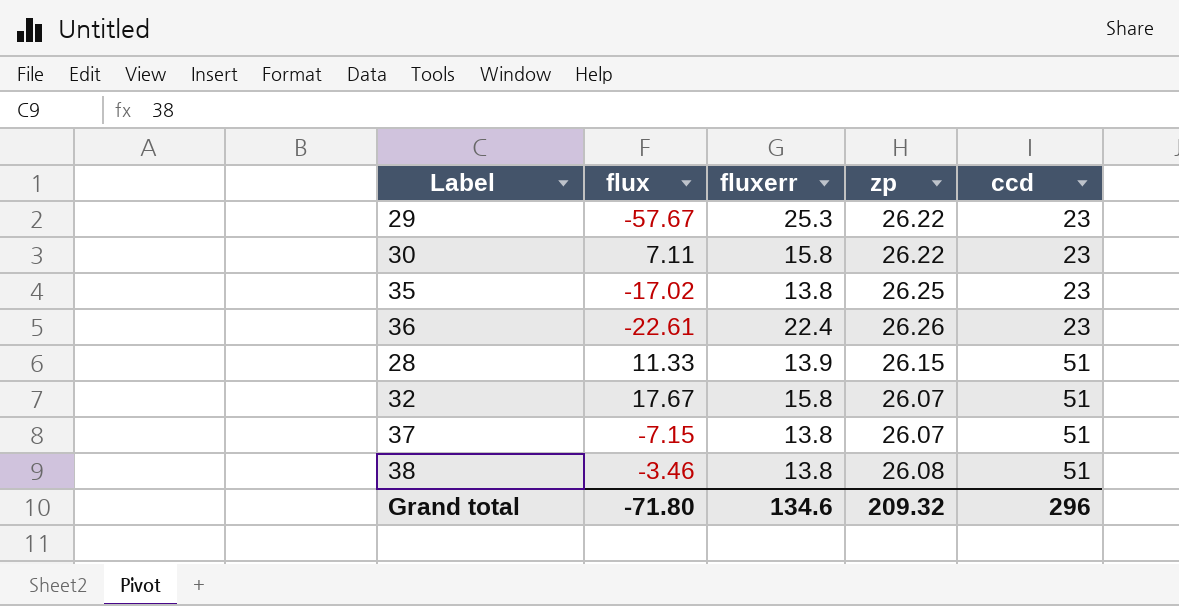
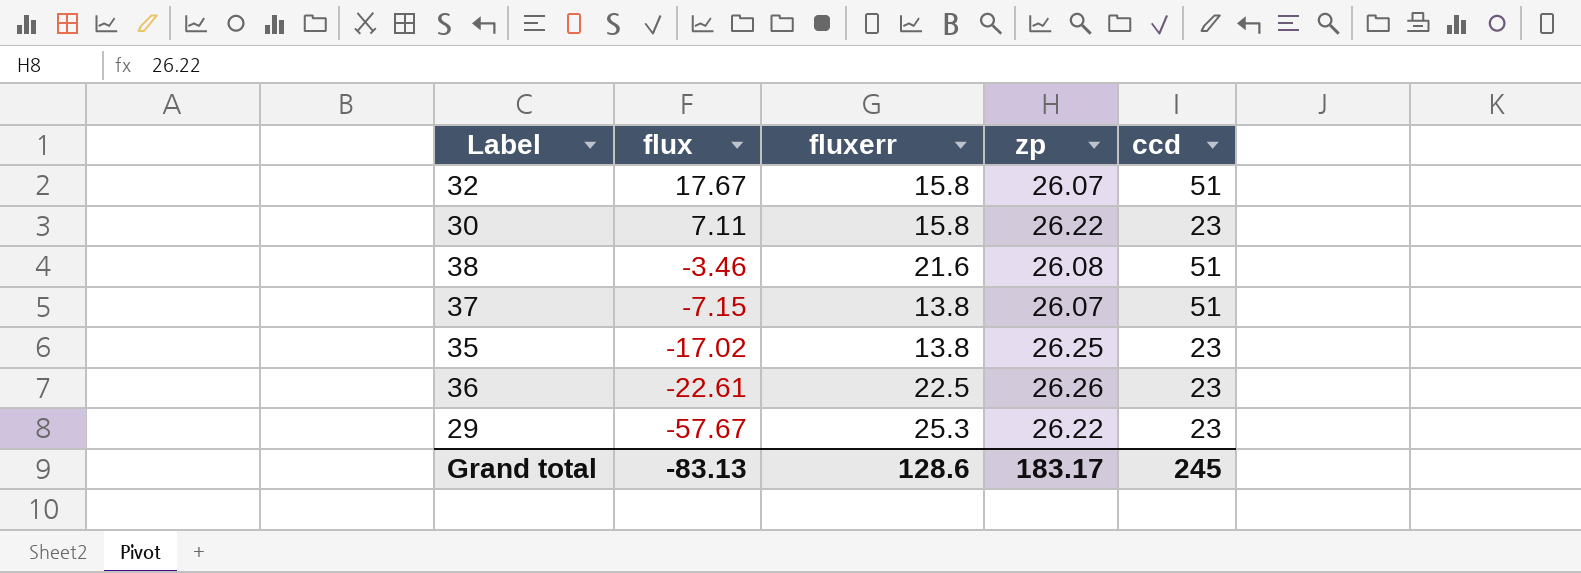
row order: ccd ascending -> flux descending
row 28: 11.33 | 13.9 | 26.15 | 51 -> none
38 | fluxerr: 13.8 -> 21.6
36 | fluxerr: 22.4 -> 22.5
Grand total | flux: -71.80 -> -83.13
Grand total | fluxerr: 134.6 -> 128.6
Grand total | zp: 209.32 -> 183.17
Grand total | ccd: 296 -> 245

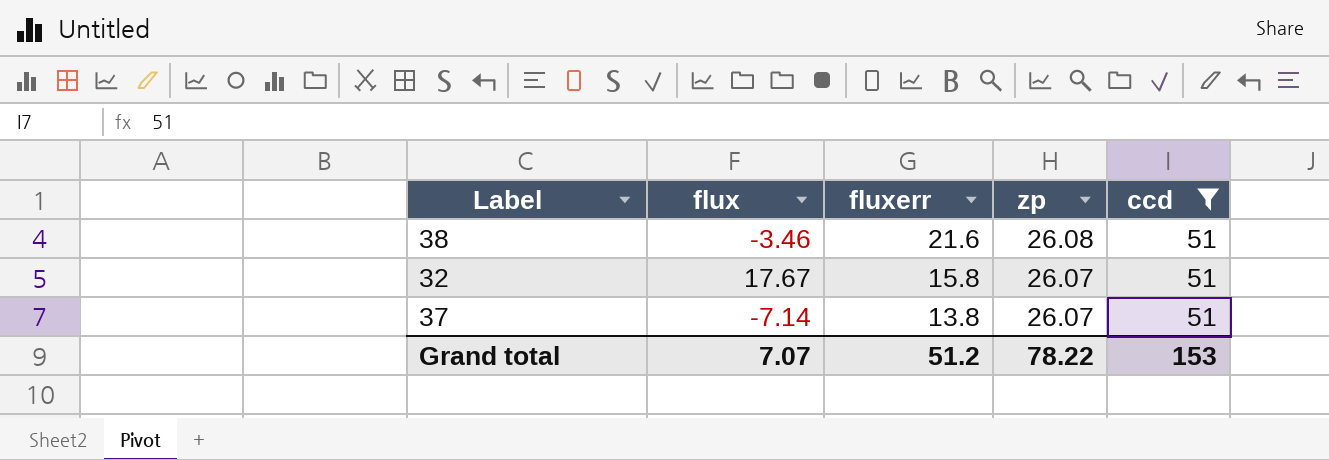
filter: none -> ccd = 51
row order: flux descending -> fluxerr descending
37 | flux: -7.15 -> -7.14
Grand total | flux: -83.13 -> 7.07
Grand total | fluxerr: 128.6 -> 51.2
Grand total | zp: 183.17 -> 78.22
Grand total | ccd: 245 -> 153

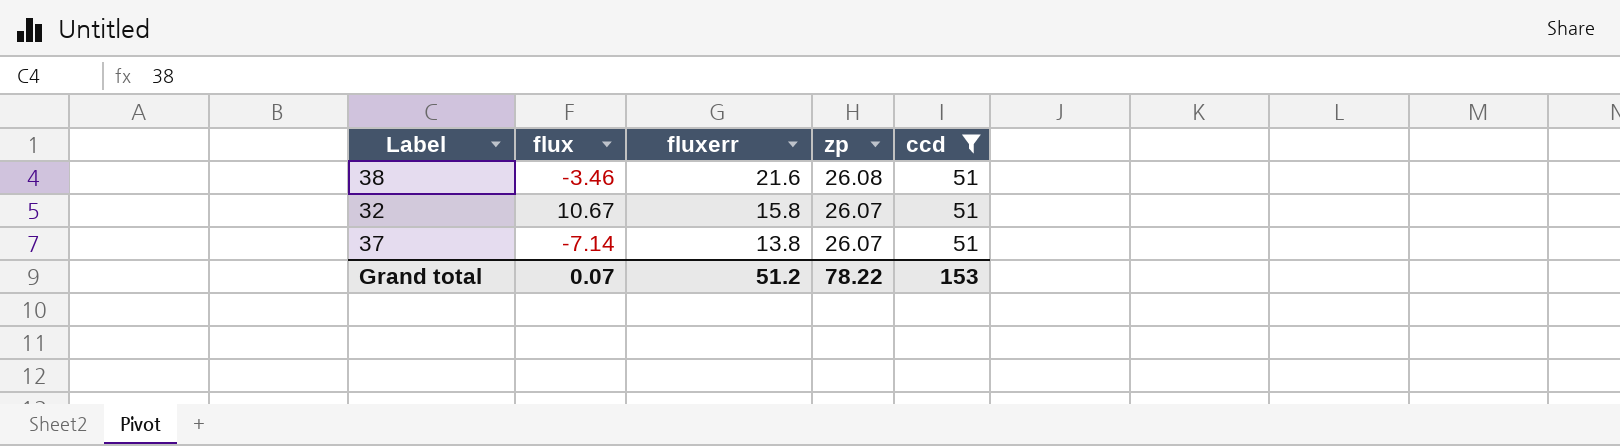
32 | flux: 17.67 -> 10.67
Grand total | flux: 7.07 -> 0.07

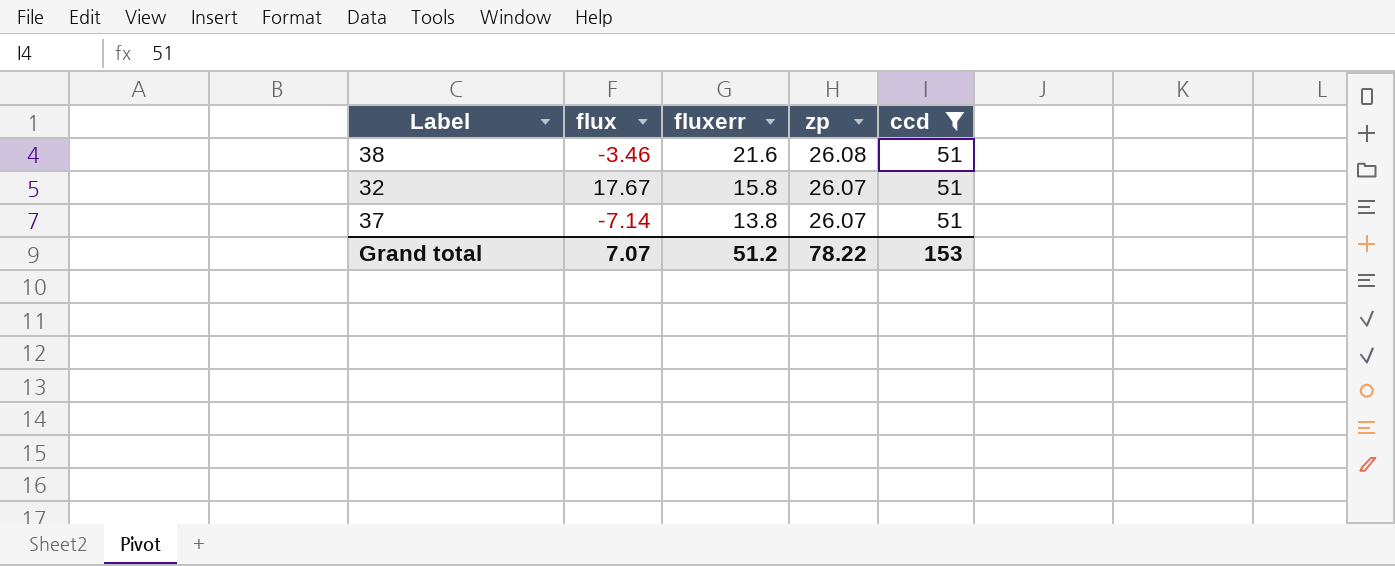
32 | flux: 10.67 -> 17.67
Grand total | flux: 0.07 -> 7.07

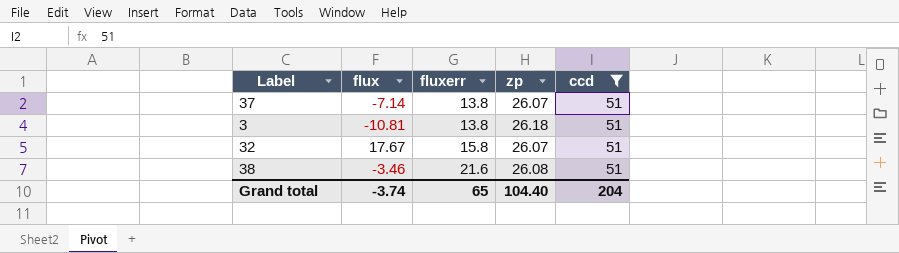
row order: fluxerr descending -> fluxerr ascending
row 3: none -> -10.81 | 13.8 | 26.18 | 51
Grand total | flux: 7.07 -> -3.74
Grand total | fluxerr: 51.2 -> 65
Grand total | zp: 78.22 -> 104.40
Grand total | ccd: 153 -> 204

